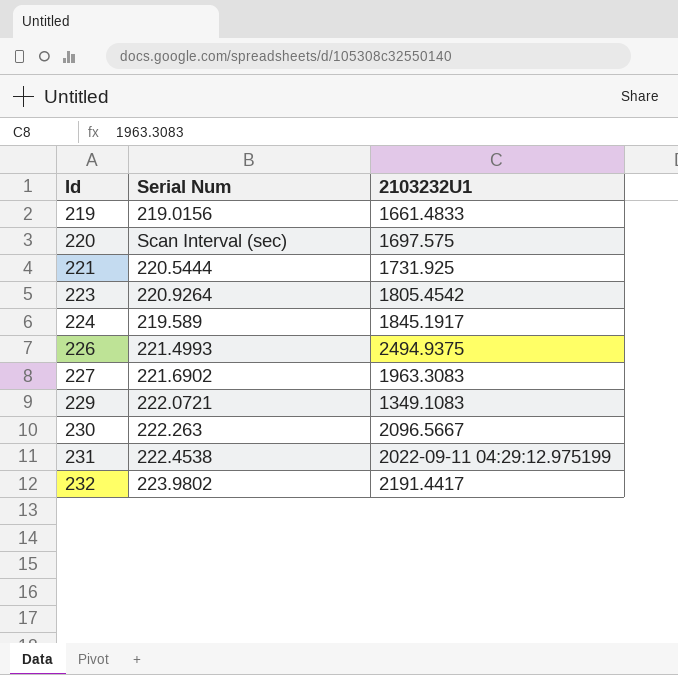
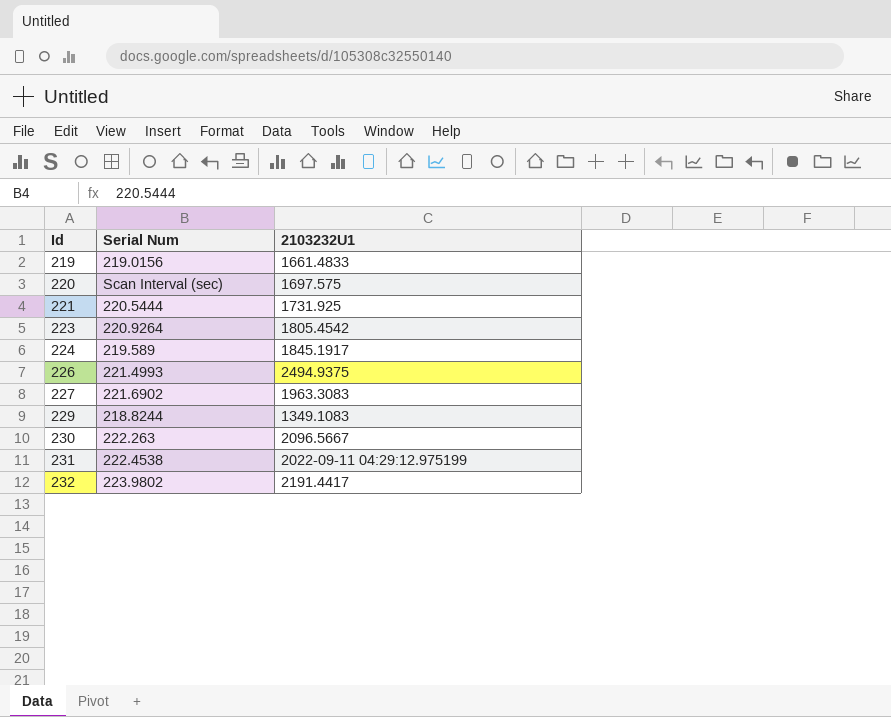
229 | Serial Num: 222.0721 -> 218.8244

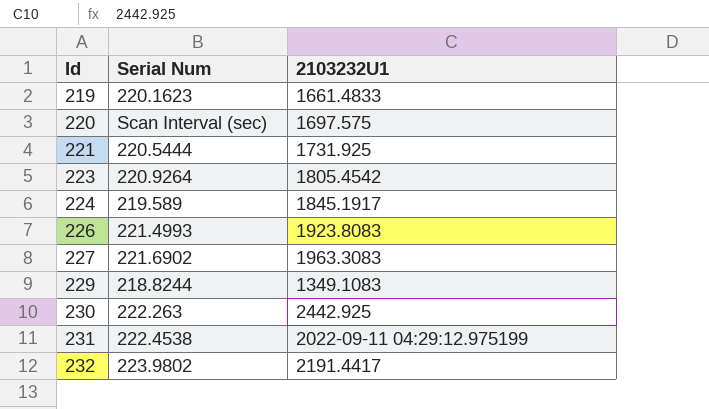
219 | Serial Num: 219.0156 -> 220.1623
226 | 2103232U1: 2494.9375 -> 1923.8083
230 | 2103232U1: 2096.5667 -> 2442.925

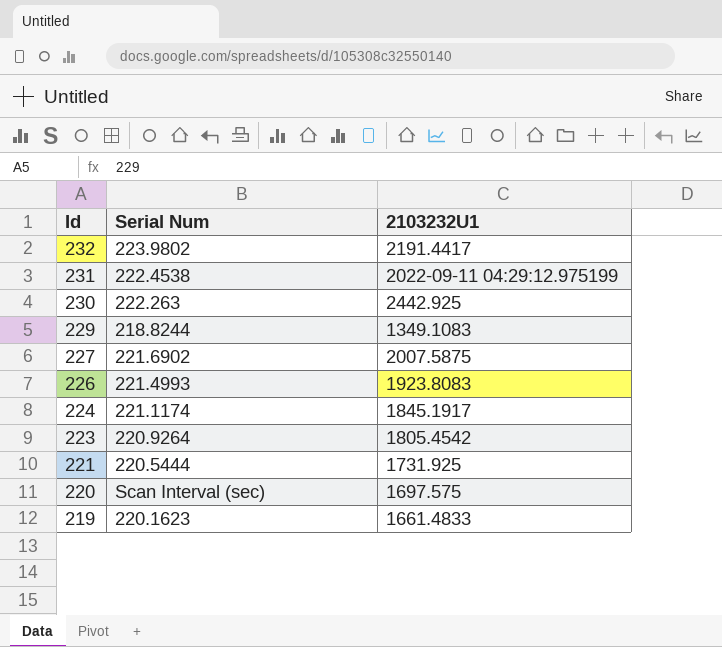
row order: Id ascending -> Id descending
227 | 2103232U1: 1963.3083 -> 2007.5875
224 | Serial Num: 219.589 -> 221.1174

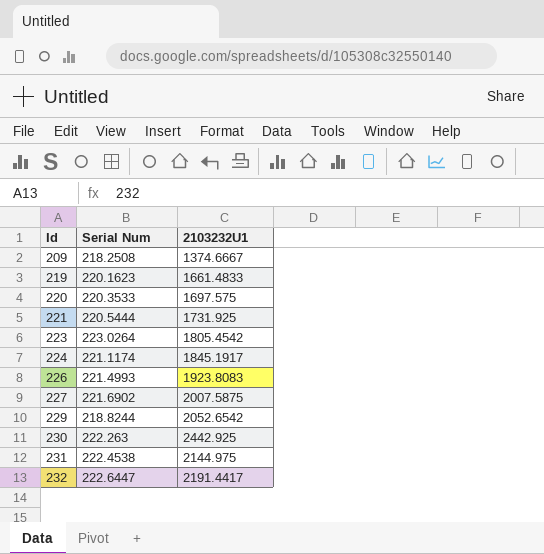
row order: Id descending -> Id ascending
row 209: none -> 218.2508 | 1374.6667
220 | Serial Num: Scan Interval (sec) -> 220.3533
223 | Serial Num: 220.9264 -> 223.0264
229 | 2103232U1: 1349.1083 -> 2052.6542
231 | 2103232U1: 2022-09-11 04:29:12.975199 -> 2144.975
232 | Serial Num: 223.9802 -> 222.6447

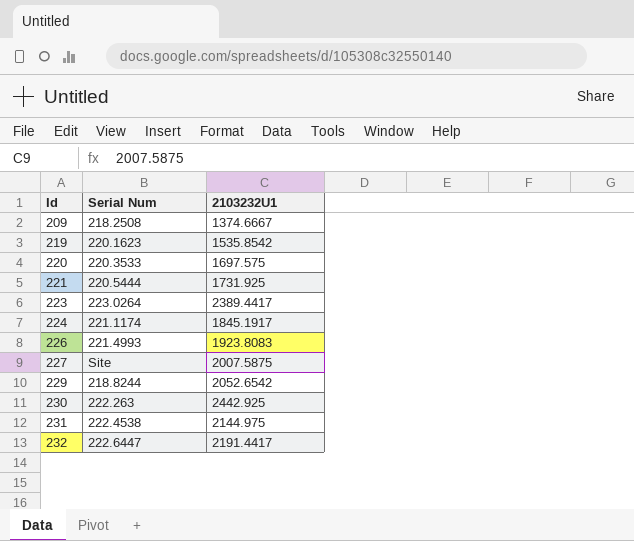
219 | 2103232U1: 1661.4833 -> 1535.8542
223 | 2103232U1: 1805.4542 -> 2389.4417
227 | Serial Num: 221.6902 -> Site

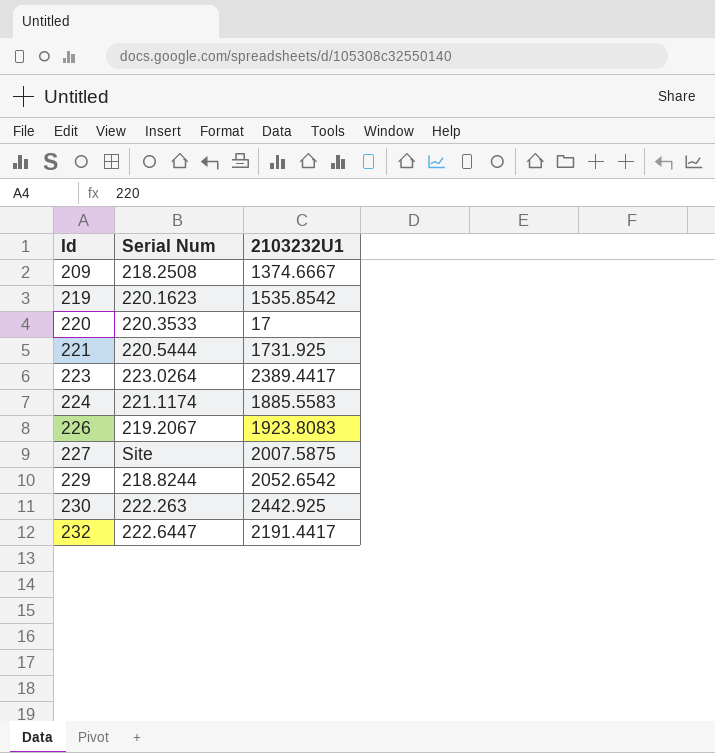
row 231: 222.4538 | 2144.975 -> none
220 | 2103232U1: 1697.575 -> 17
224 | 2103232U1: 1845.1917 -> 1885.5583
226 | Serial Num: 221.4993 -> 219.2067

